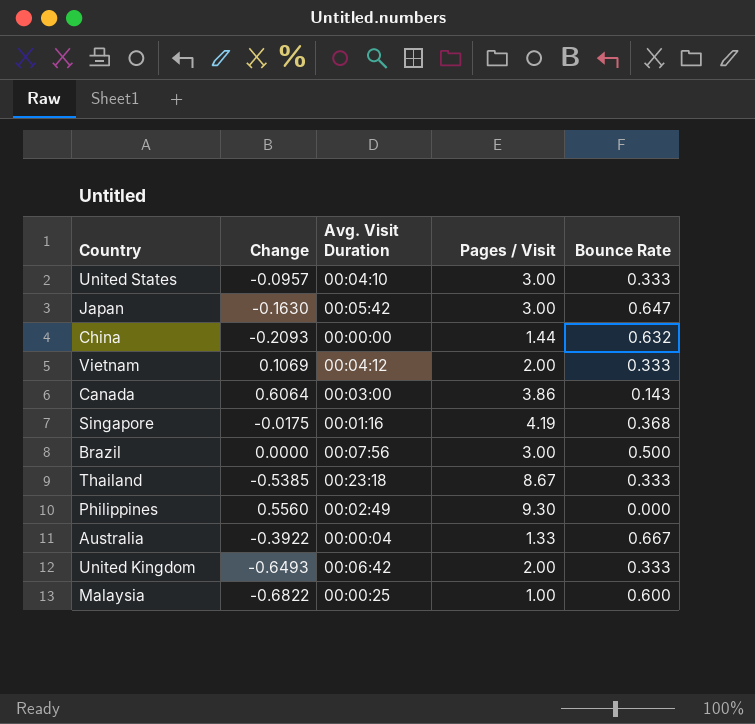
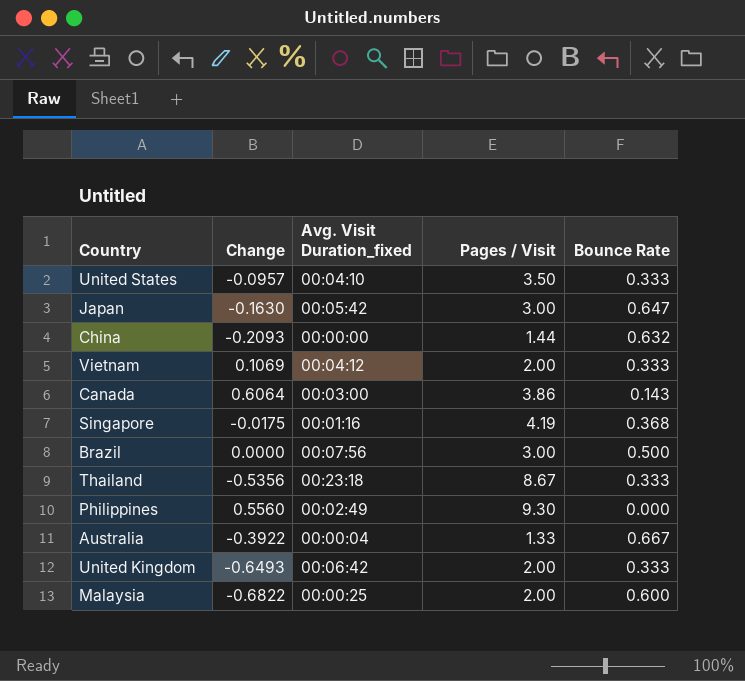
column name: Avg. Visit Duration -> Avg. Visit Duration_fixed
United States | Pages / Visit: 3.00 -> 3.50
Thailand | Change: -0.5385 -> -0.5356
Malaysia | Pages / Visit: 1.00 -> 2.00

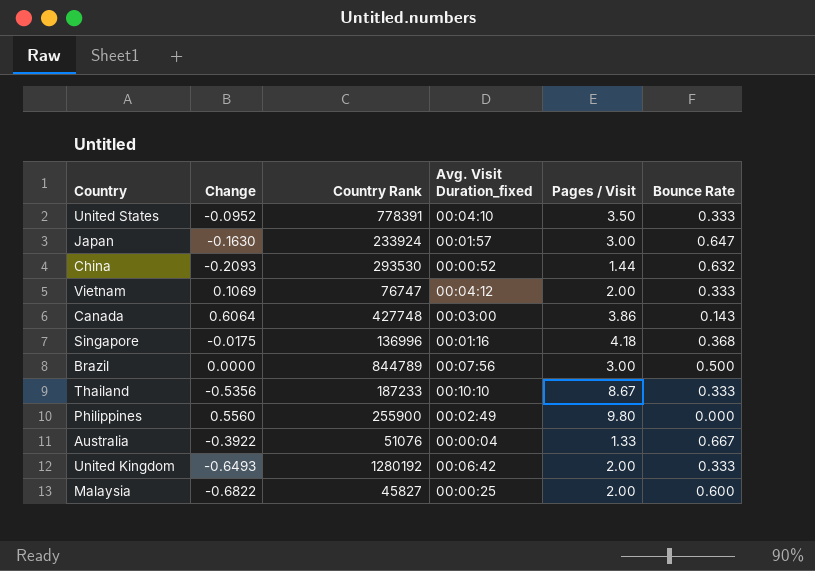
column Country Rank | position: none -> 3
United States | Change: -0.0957 -> -0.0952
Japan | Avg. Visit Duration_fixed: 00:05:42 -> 00:01:57
China | Avg. Visit Duration_fixed: 00:00:00 -> 00:00:52
Singapore | Pages / Visit: 4.19 -> 4.18
Thailand | Avg. Visit Duration_fixed: 00:23:18 -> 00:10:10
Philippines | Pages / Visit: 9.30 -> 9.80

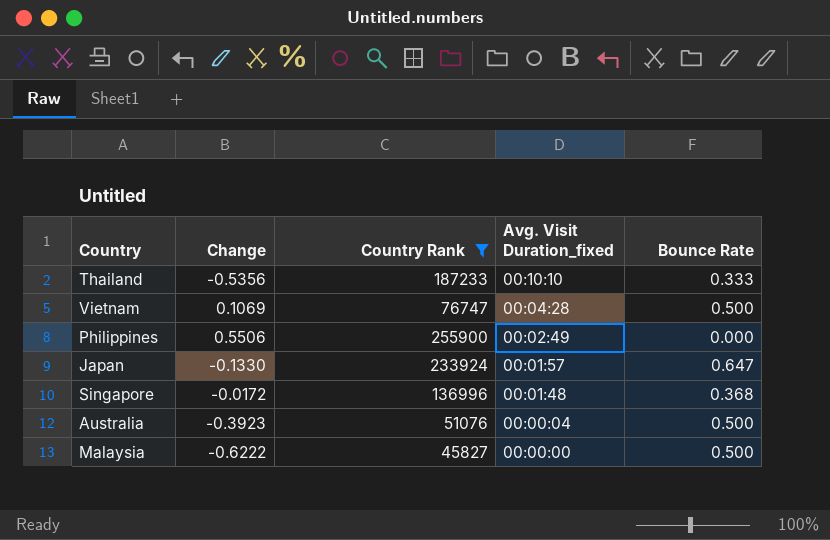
filter: none -> Country Rank <= 255900
row order: none -> Avg. Visit Duration_fixed descending
column Pages / Visit | position: 5 -> none
Vietnam | Avg. Visit Duration_fixed: 00:04:12 -> 00:04:28
Vietnam | Bounce Rate: 0.333 -> 0.500
Philippines | Change: 0.5560 -> 0.5506
Japan | Change: -0.1630 -> -0.1330
Singapore | Change: -0.0175 -> -0.0172
Singapore | Avg. Visit Duration_fixed: 00:01:16 -> 00:01:48
Australia | Change: -0.3922 -> -0.3923
Australia | Bounce Rate: 0.667 -> 0.500
Malaysia | Change: -0.6822 -> -0.6222
Malaysia | Avg. Visit Duration_fixed: 00:00:25 -> 00:00:00
Malaysia | Bounce Rate: 0.600 -> 0.500

